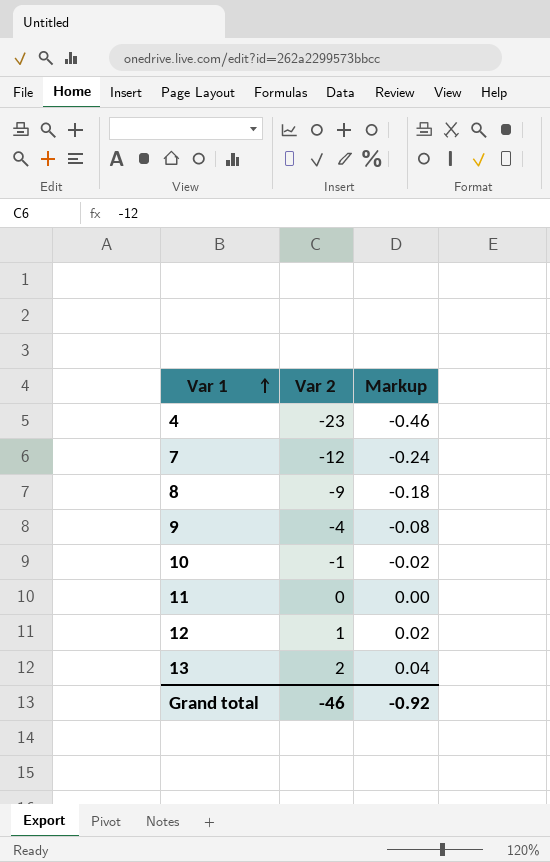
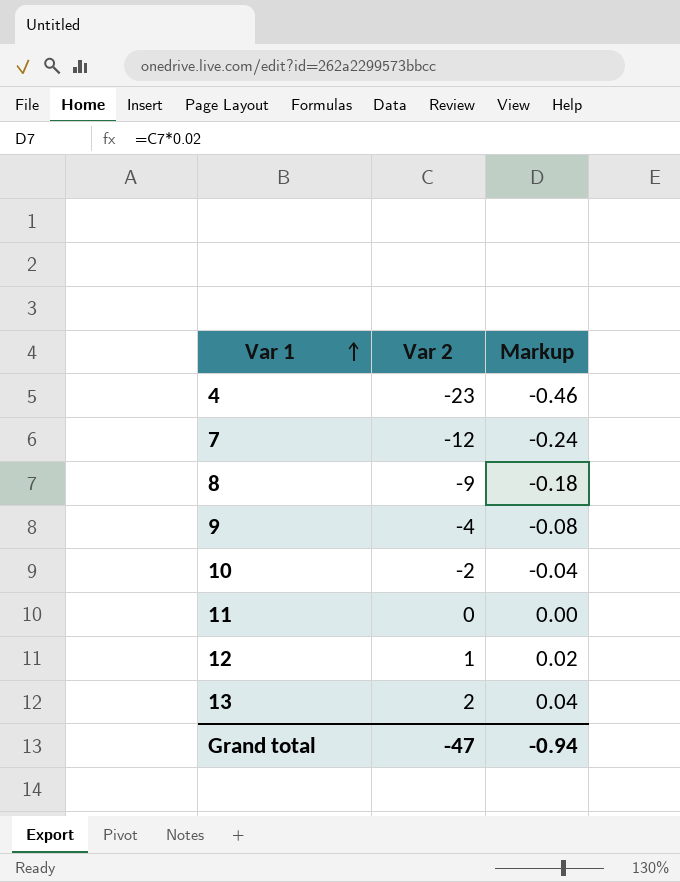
10 | Var 2: -1 -> -2
10 | Markup: -0.02 -> -0.04
Grand total | Var 2: -46 -> -47
Grand total | Markup: -0.92 -> -0.94

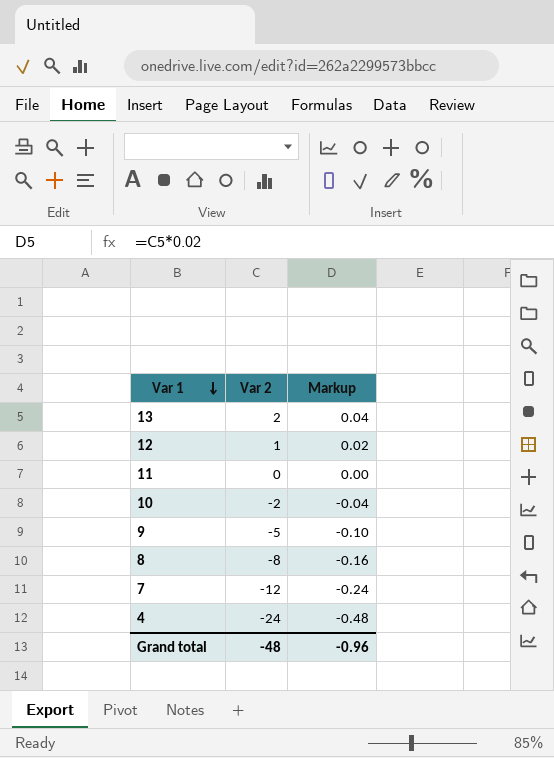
row order: Var 1 ascending -> Var 1 descending
9 | Var 2: -4 -> -5
9 | Markup: -0.08 -> -0.10
8 | Var 2: -9 -> -8
8 | Markup: -0.18 -> -0.16
4 | Var 2: -23 -> -24
4 | Markup: -0.46 -> -0.48
Grand total | Var 2: -47 -> -48
Grand total | Markup: -0.94 -> -0.96

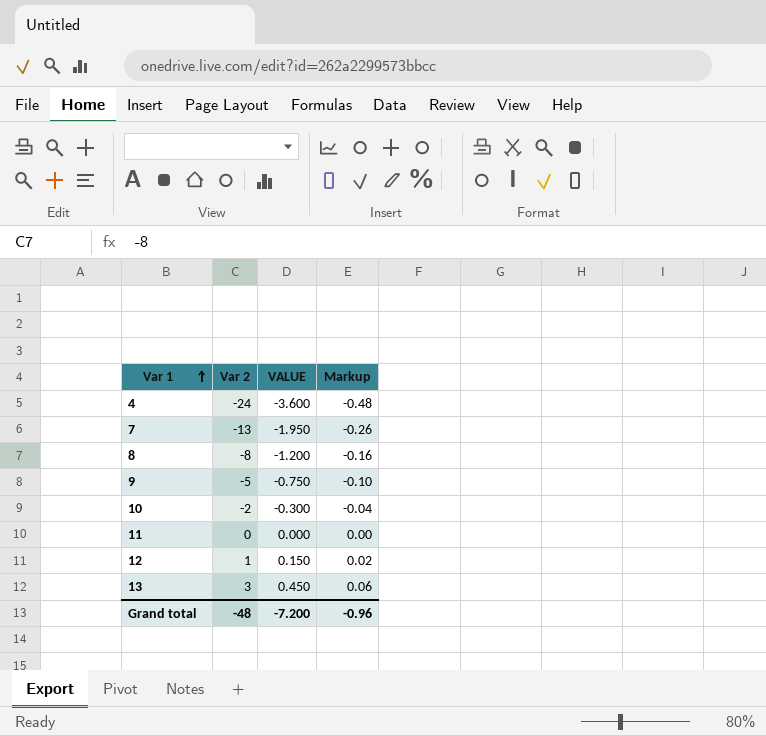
row order: Var 1 descending -> Var 1 ascending
column VALUE | formula: none -> [Var 2] * 0.15
7 | Var 2: -12 -> -13
7 | Markup: -0.24 -> -0.26
13 | Var 2: 2 -> 3
13 | Markup: 0.04 -> 0.06

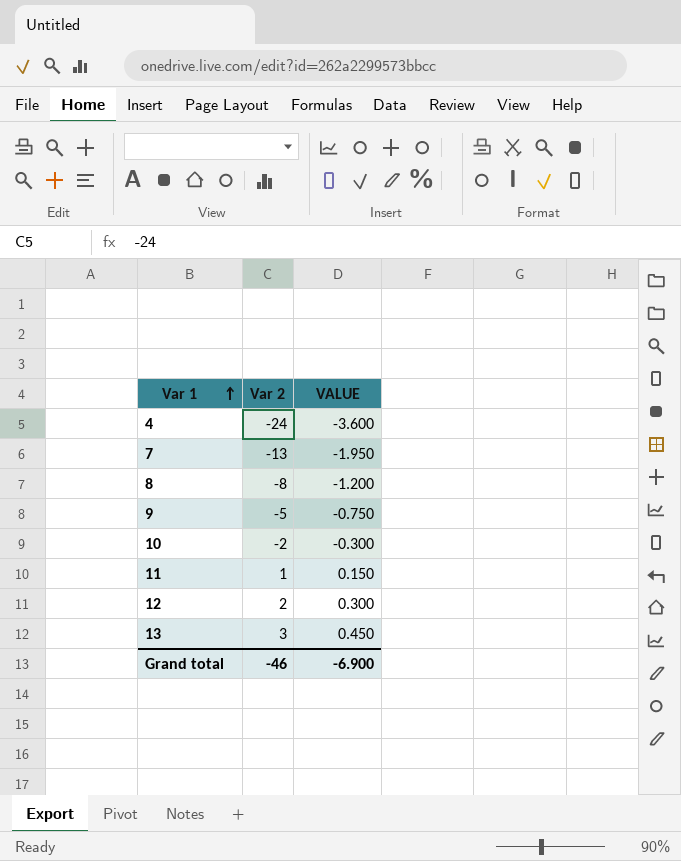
column Markup | formula: [Var 2] * 0.02 -> none
11 | Var 2: 0 -> 1
11 | VALUE: 0.000 -> 0.150
12 | Var 2: 1 -> 2
12 | VALUE: 0.150 -> 0.300
Grand total | Var 2: -48 -> -46
Grand total | VALUE: -7.200 -> -6.900

